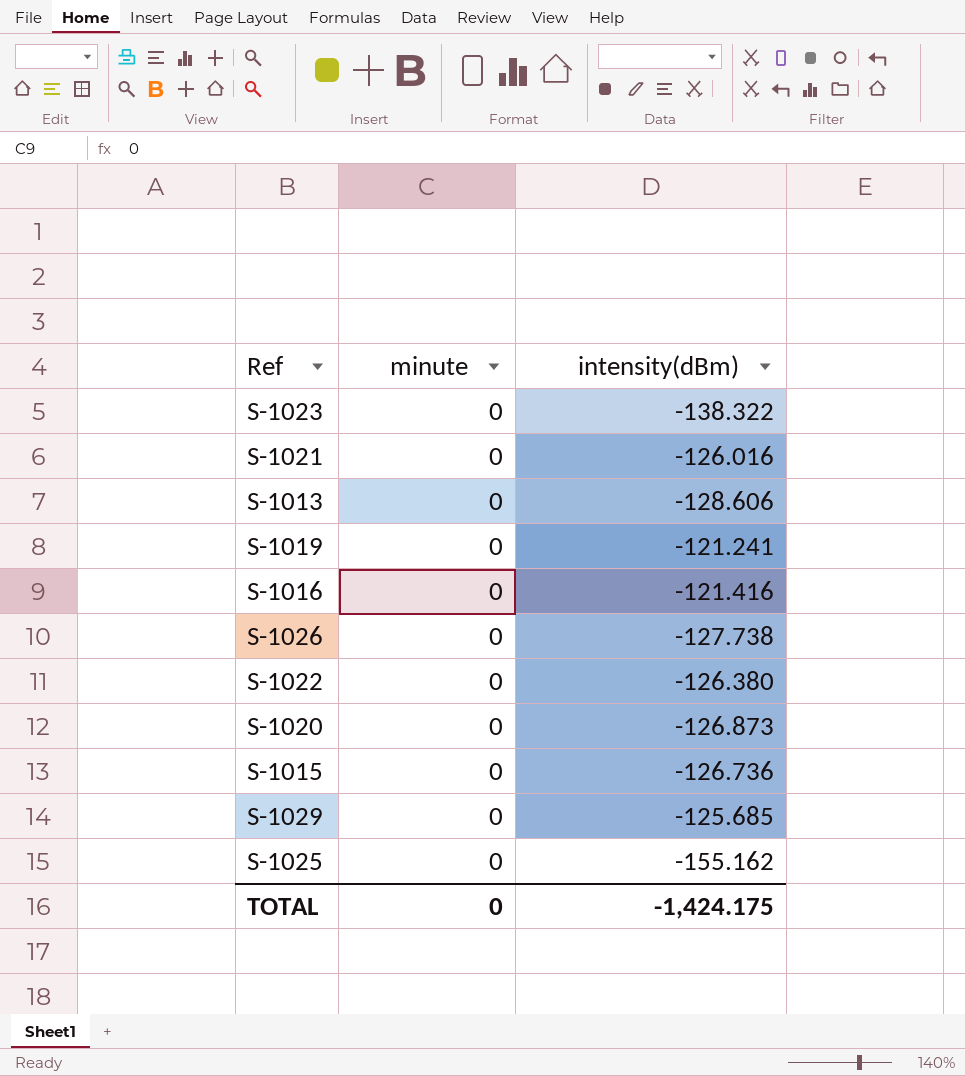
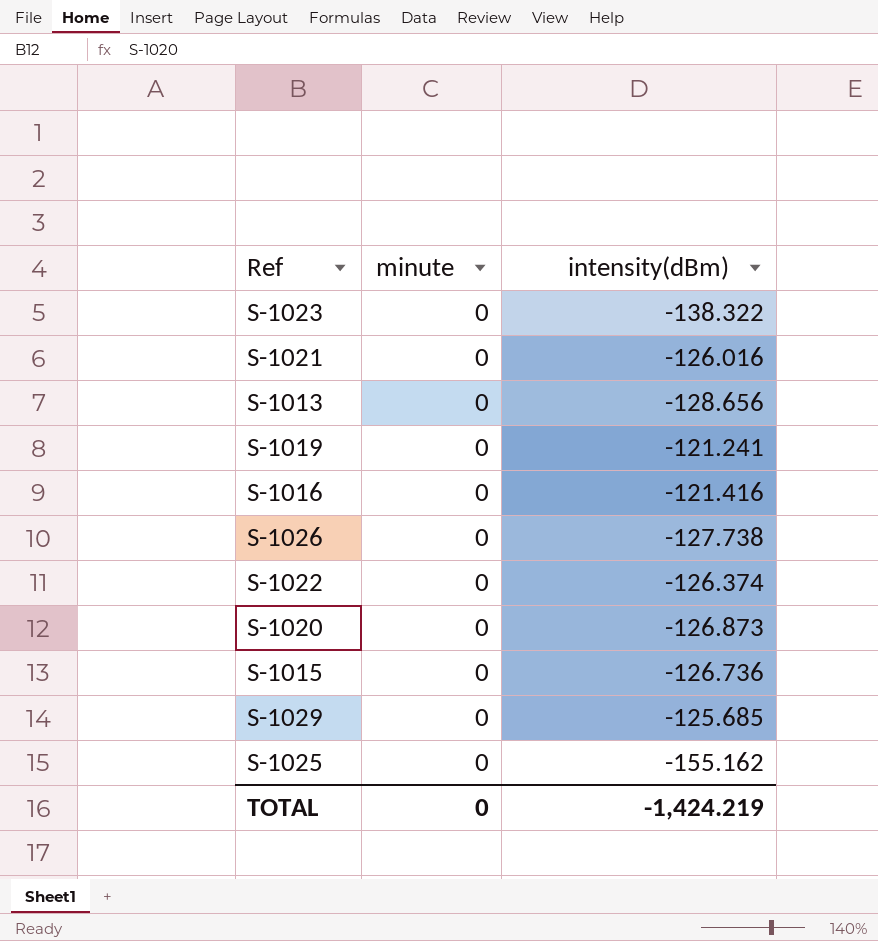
S-1013 | intensity(dBm): -128.606 -> -128.656
S-1022 | intensity(dBm): -126.380 -> -126.374
TOTAL | intensity(dBm): -1,424.175 -> -1,424.219

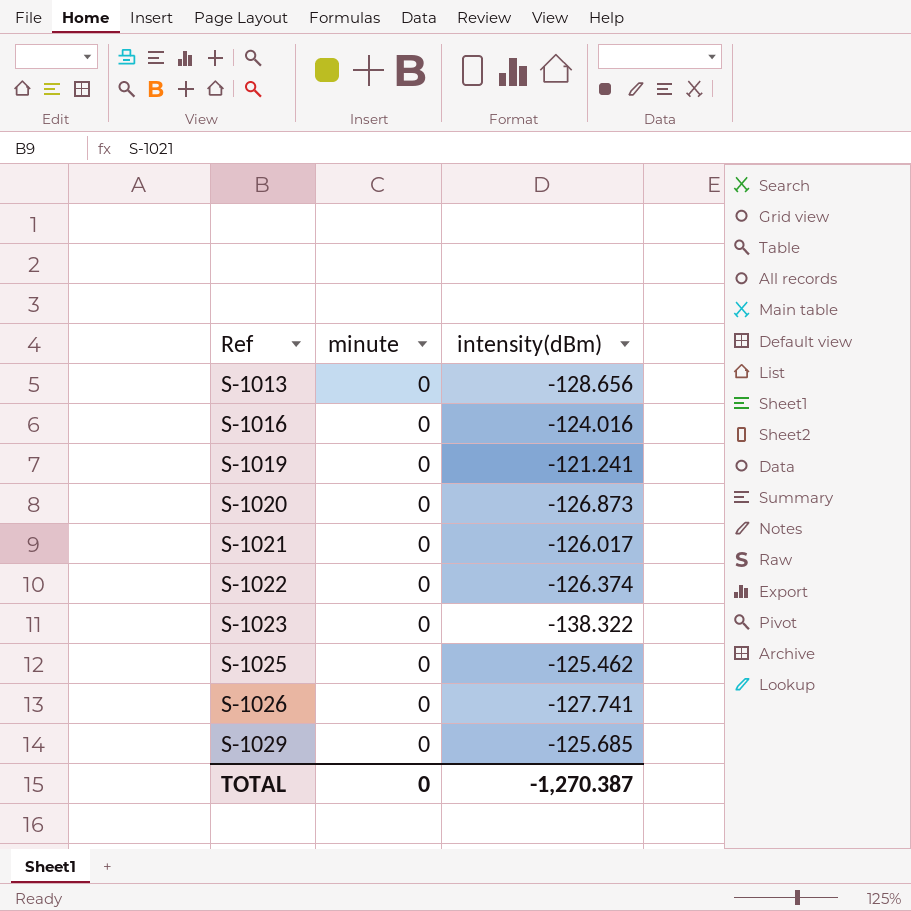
row order: none -> Ref ascending
row S-1015: 0 | -126.736 -> none
S-1016 | intensity(dBm): -121.416 -> -124.016
S-1021 | intensity(dBm): -126.016 -> -126.017
S-1025 | intensity(dBm): -155.162 -> -125.462
S-1026 | intensity(dBm): -127.738 -> -127.741
TOTAL | intensity(dBm): -1,424.219 -> -1,270.387

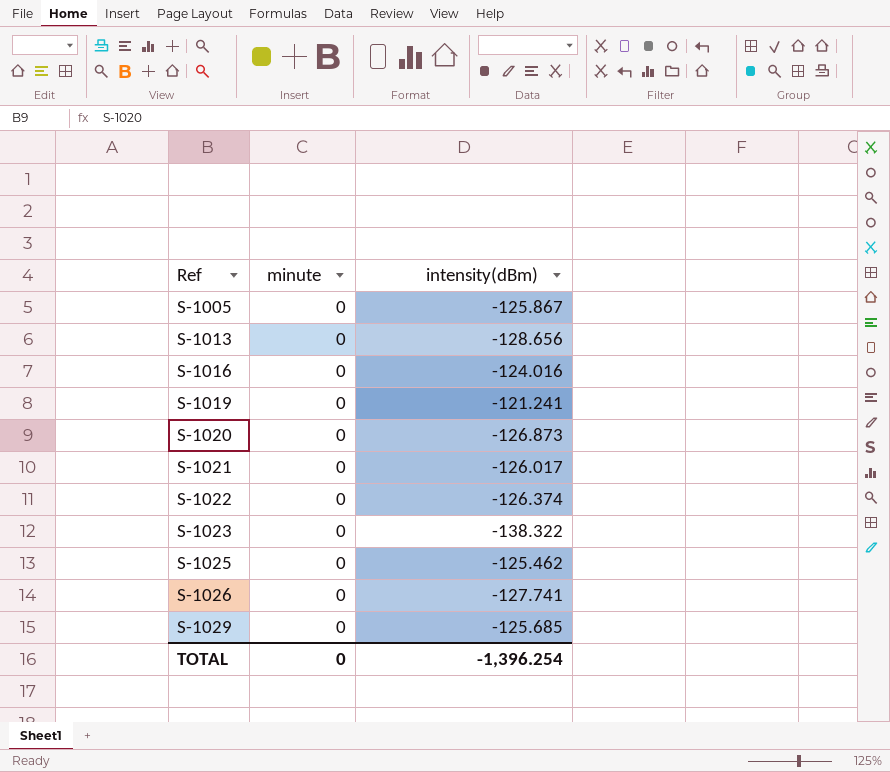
row S-1005: none -> 0 | -125.867
TOTAL | intensity(dBm): -1,270.387 -> -1,396.254

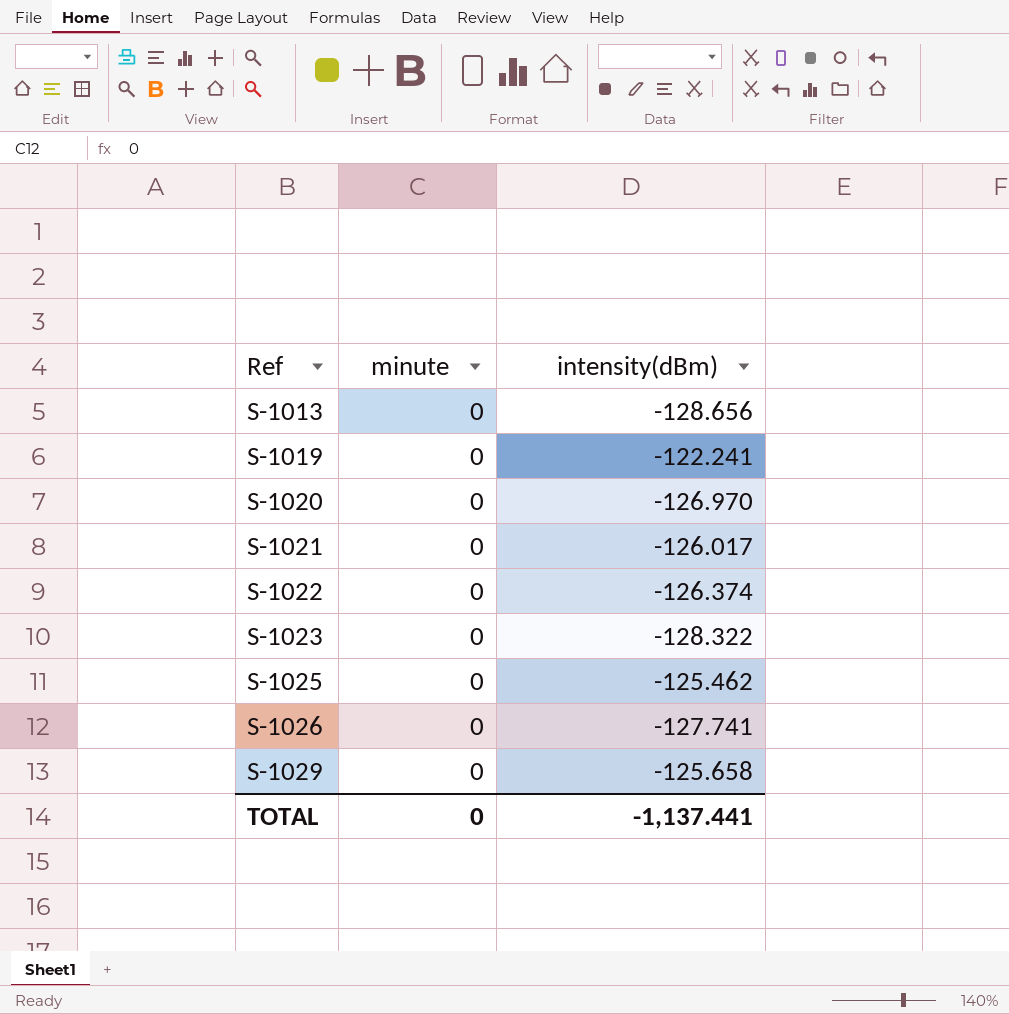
row S-1005: 0 | -125.867 -> none
row S-1016: 0 | -124.016 -> none
S-1019 | intensity(dBm): -121.241 -> -122.241
S-1020 | intensity(dBm): -126.873 -> -126.970
S-1023 | intensity(dBm): -138.322 -> -128.322
S-1029 | intensity(dBm): -125.685 -> -125.658
TOTAL | intensity(dBm): -1,396.254 -> -1,137.441

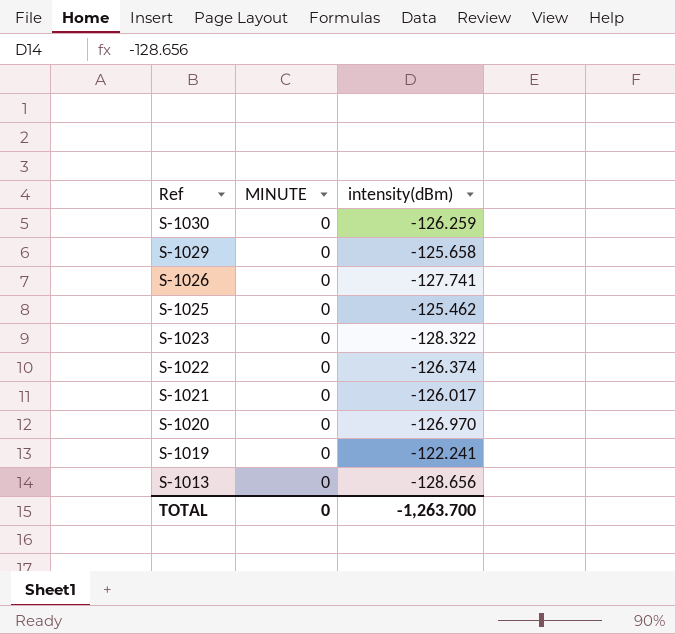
row order: Ref ascending -> Ref descending
column name: minute -> MINUTE
row S-1030: none -> 0 | -126.259
TOTAL | intensity(dBm): -1,137.441 -> -1,263.700

